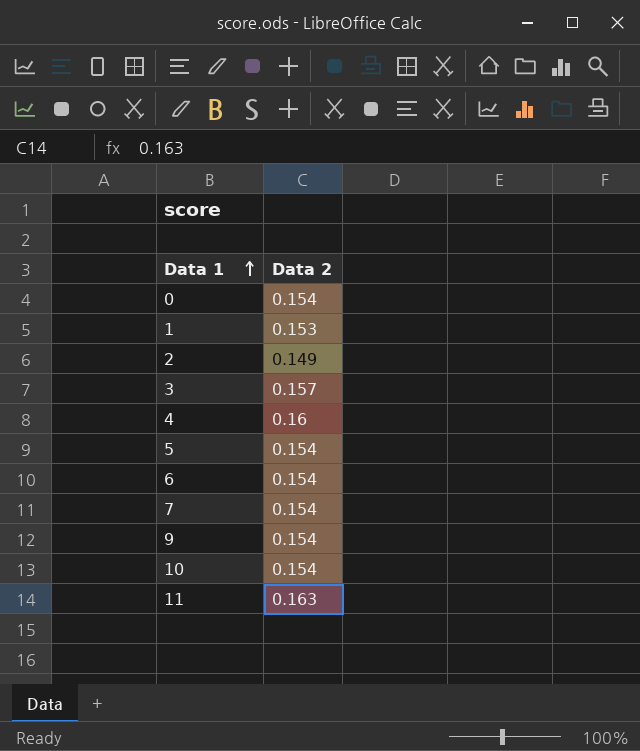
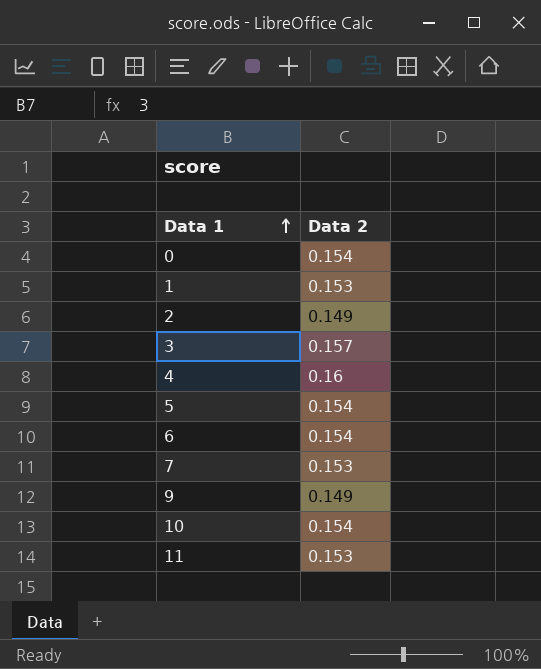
7 | Data 2: 0.154 -> 0.153
9 | Data 2: 0.154 -> 0.149
11 | Data 2: 0.163 -> 0.153

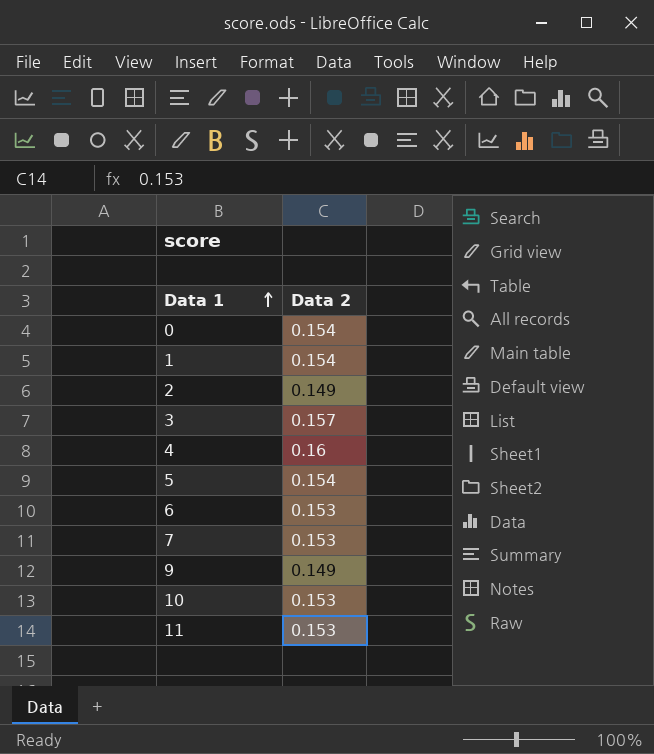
1 | Data 2: 0.153 -> 0.154
6 | Data 2: 0.154 -> 0.153
10 | Data 2: 0.154 -> 0.153

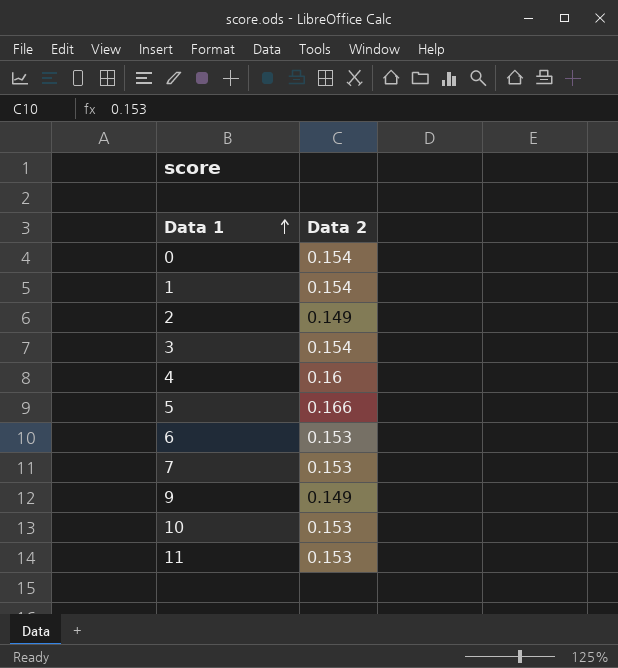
3 | Data 2: 0.157 -> 0.154
5 | Data 2: 0.154 -> 0.166

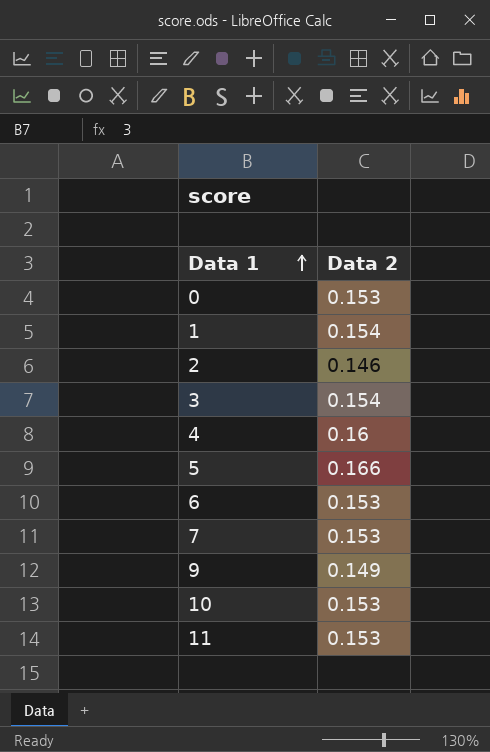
0 | Data 2: 0.154 -> 0.153
2 | Data 2: 0.149 -> 0.146

